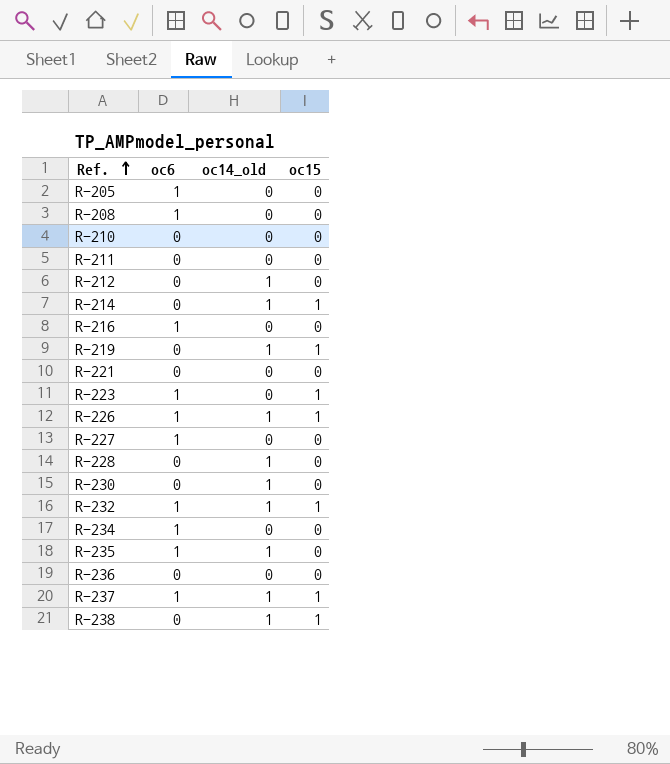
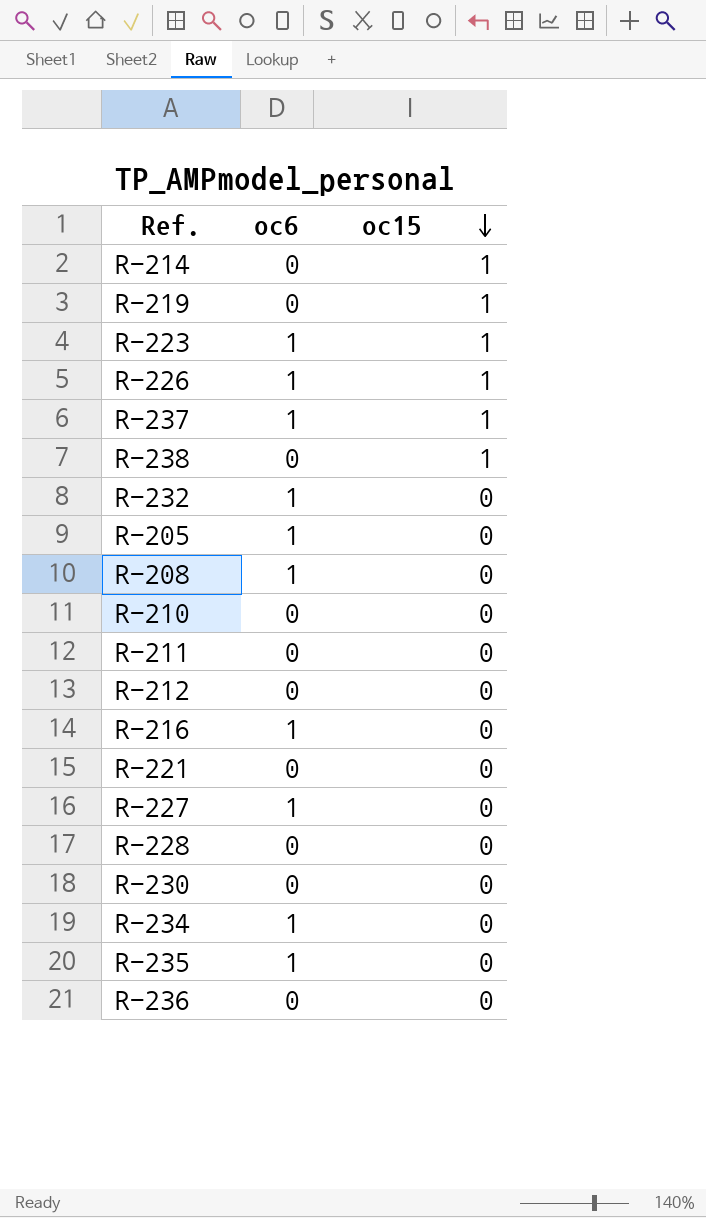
row order: Ref. ascending -> oc15 descending
column oc14_old | position: 3 -> none
R-232 | oc15: 1 -> 0

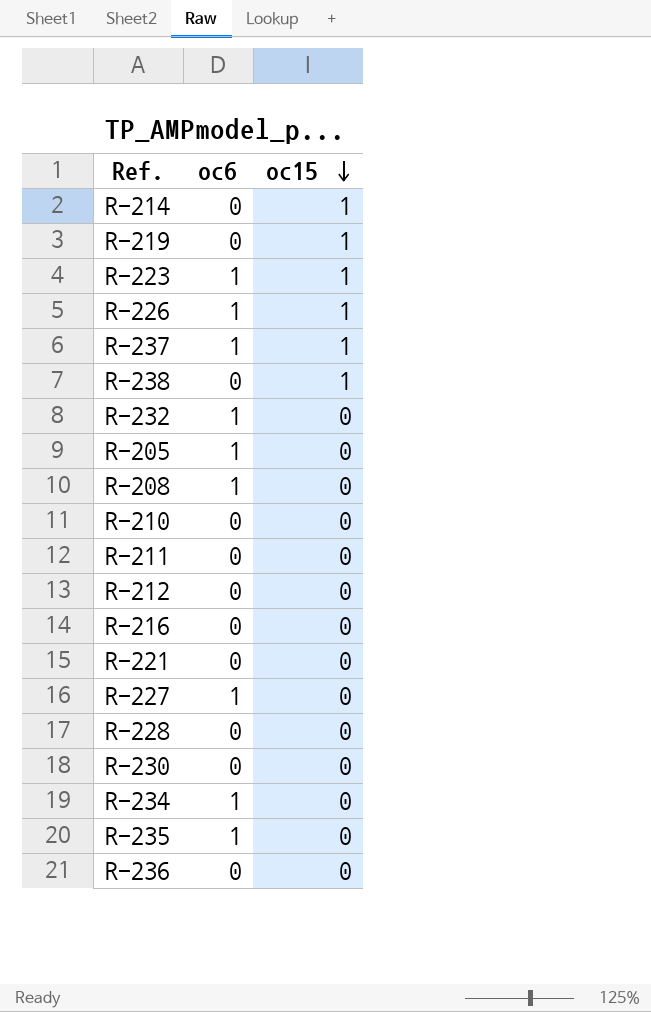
R-216 | oc6: 1 -> 0

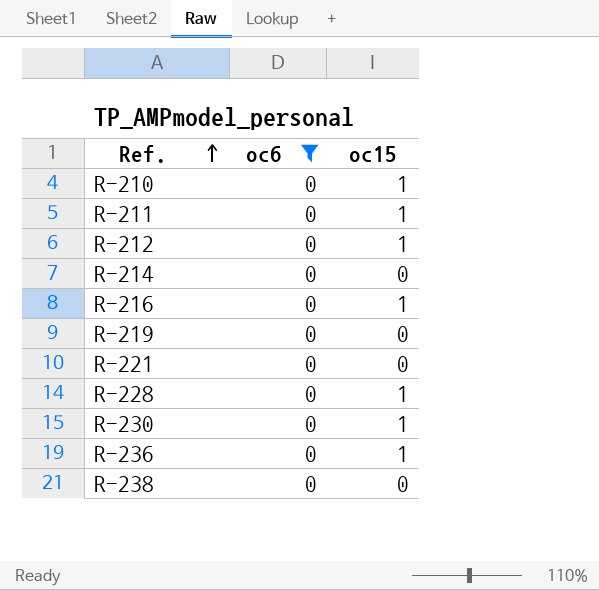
filter: none -> oc6 = 0
row order: oc15 descending -> Ref. ascending
R-210 | oc15: 0 -> 1
R-211 | oc15: 0 -> 1
R-212 | oc15: 0 -> 1
R-214 | oc15: 1 -> 0
R-216 | oc15: 0 -> 1
R-219 | oc15: 1 -> 0
R-228 | oc15: 0 -> 1
R-230 | oc15: 0 -> 1
R-236 | oc15: 0 -> 1
R-238 | oc15: 1 -> 0

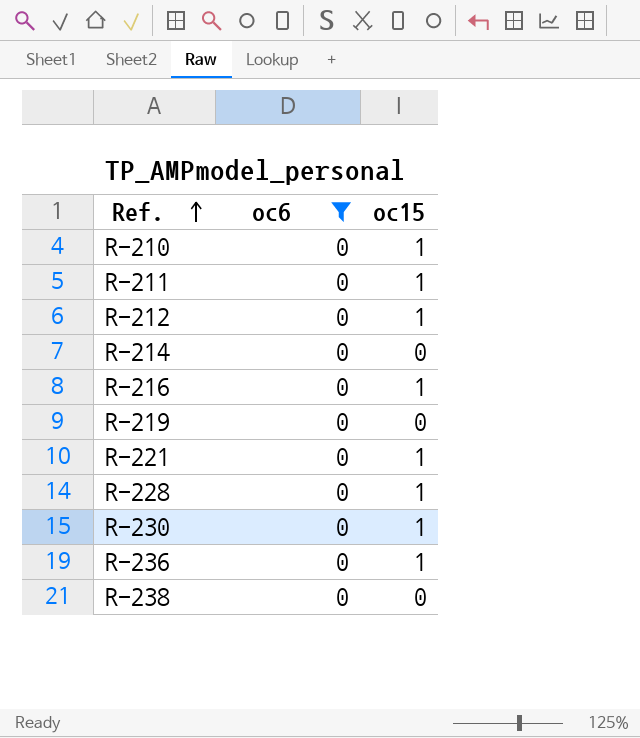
R-221 | oc15: 0 -> 1

